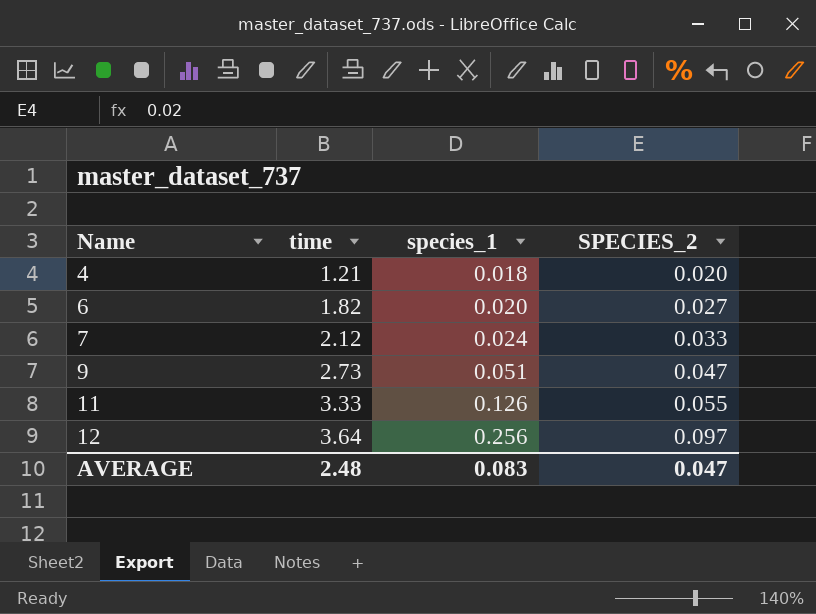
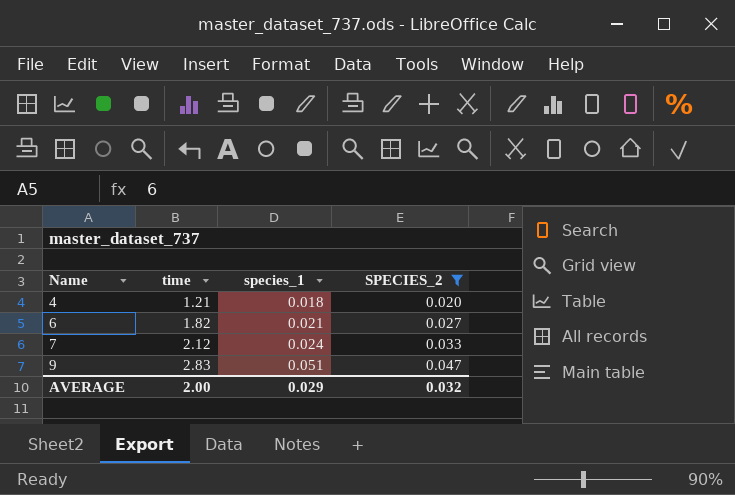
filter: none -> SPECIES_2 <= 0.047
6 | species_1: 0.020 -> 0.021
9 | time: 2.73 -> 2.83
AVERAGE | time: 2.48 -> 2.00
AVERAGE | species_1: 0.083 -> 0.029
AVERAGE | SPECIES_2: 0.047 -> 0.032

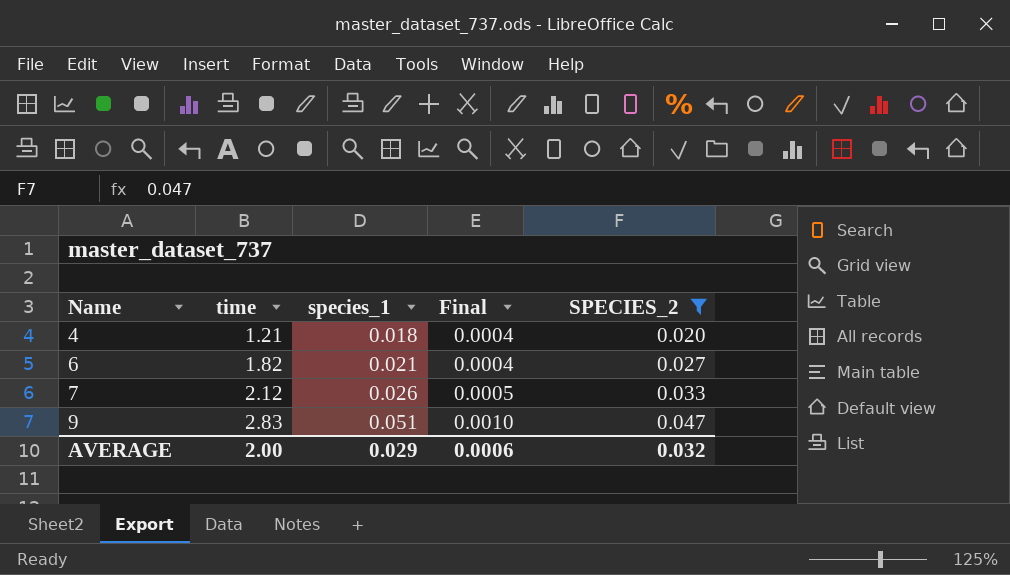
column Final | formula: none -> [species_1] * 0.02
7 | species_1: 0.024 -> 0.026

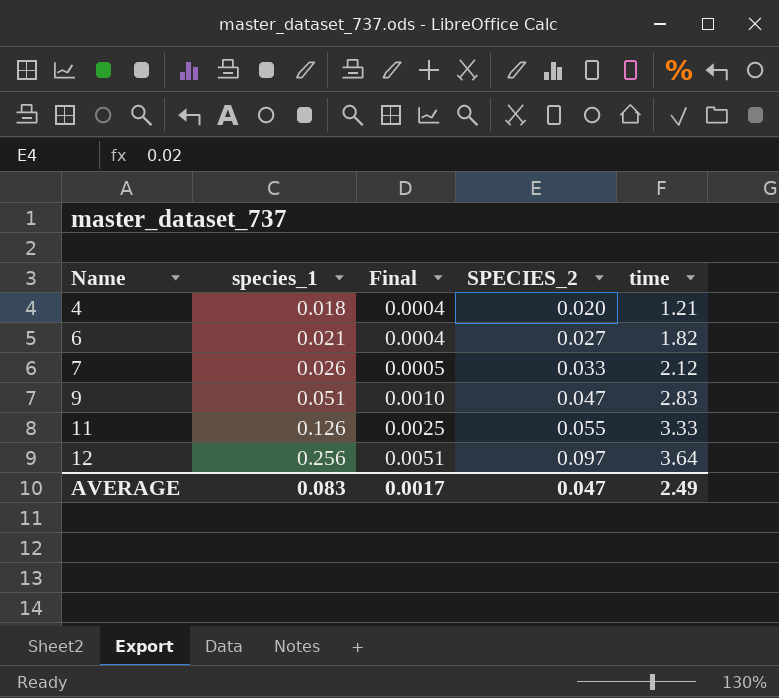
filter: SPECIES_2 <= 0.047 -> none
column time | position: 2 -> 5
AVERAGE | species_1: 0.029 -> 0.083
AVERAGE | Final: 0.0006 -> 0.0017
AVERAGE | SPECIES_2: 0.032 -> 0.047
AVERAGE | time: 2.00 -> 2.49

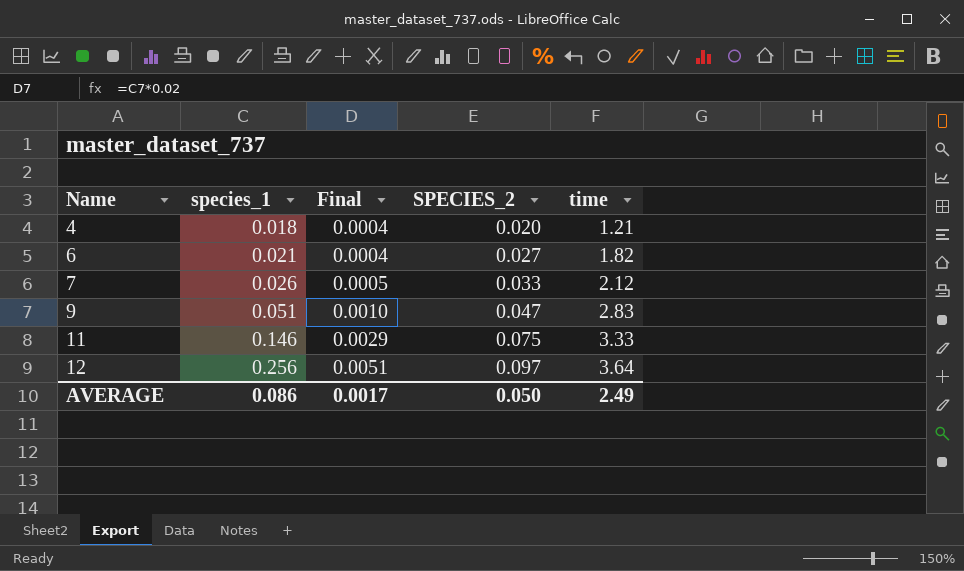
11 | species_1: 0.126 -> 0.146
11 | Final: 0.0025 -> 0.0029
11 | SPECIES_2: 0.055 -> 0.075
AVERAGE | species_1: 0.083 -> 0.086
AVERAGE | SPECIES_2: 0.047 -> 0.050

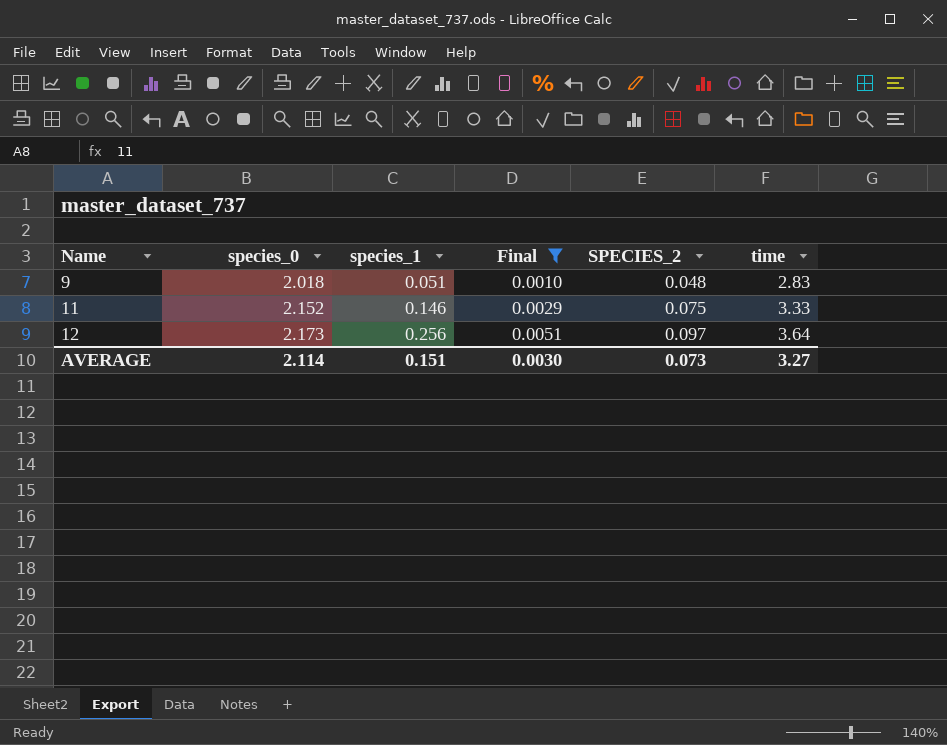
filter: none -> Final >= 0.0010
column species_0 | position: none -> 2
9 | SPECIES_2: 0.047 -> 0.048
AVERAGE | species_1: 0.086 -> 0.151
AVERAGE | Final: 0.0017 -> 0.0030
AVERAGE | SPECIES_2: 0.050 -> 0.073
AVERAGE | time: 2.49 -> 3.27

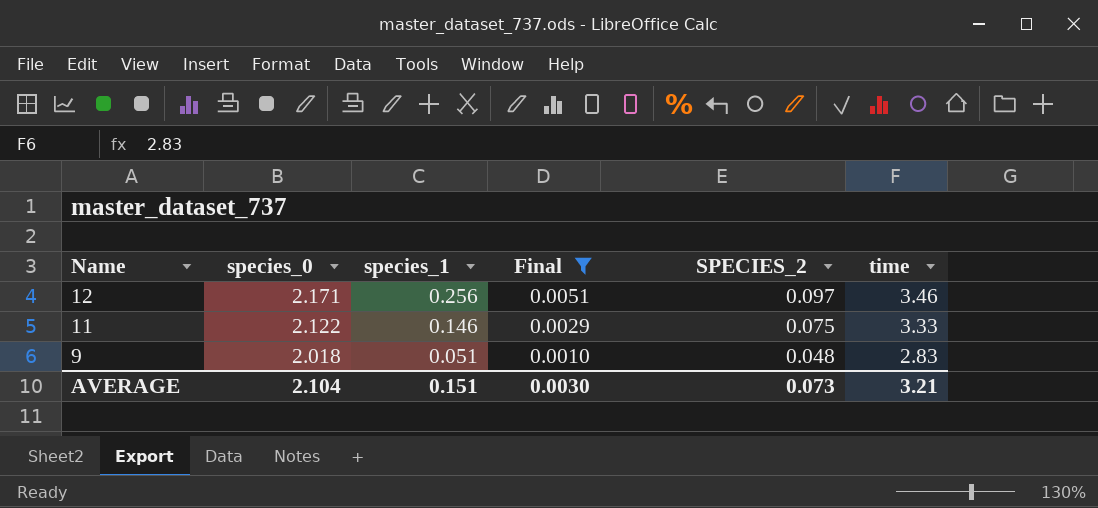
row order: Name ascending -> Name descending
12 | species_0: 2.173 -> 2.171
12 | time: 3.64 -> 3.46
11 | species_0: 2.152 -> 2.122
AVERAGE | species_0: 2.114 -> 2.104
AVERAGE | time: 3.27 -> 3.21

